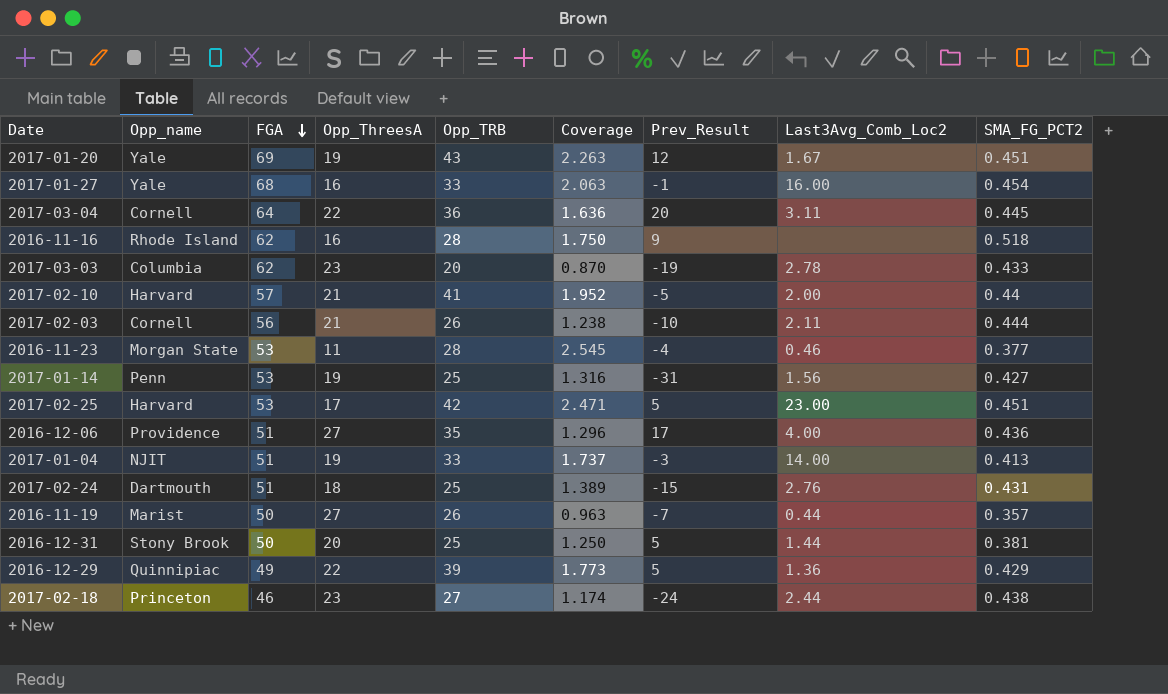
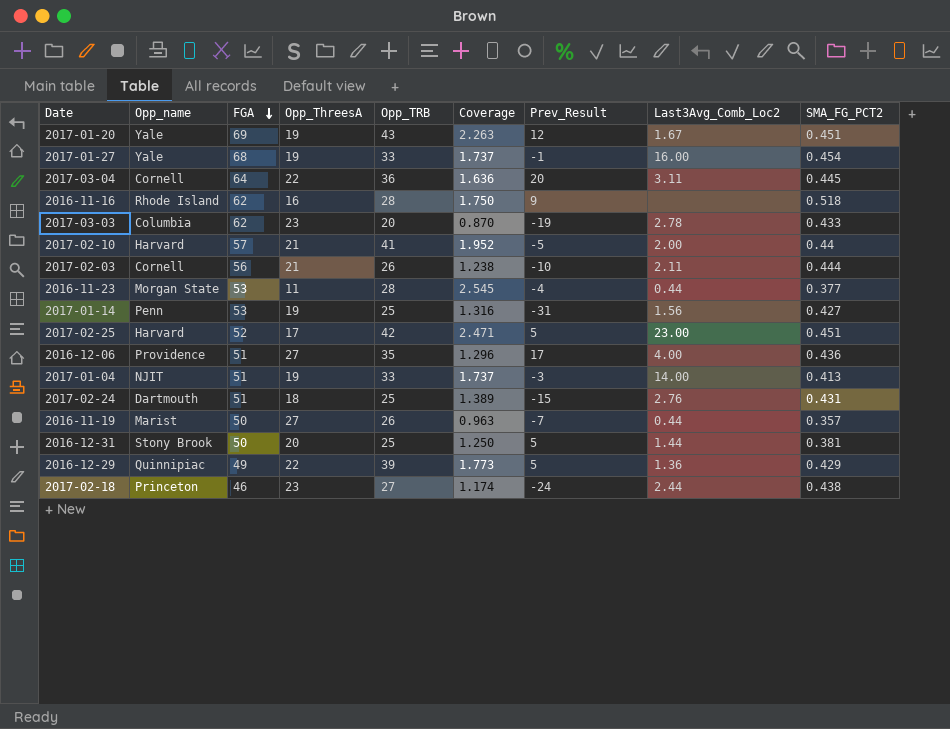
2017-01-27 | Opp_ThreesA: 16 -> 19
2017-01-27 | Coverage: 2.063 -> 1.737
2016-11-23 | Last3Avg_Comb_Loc2: 0.46 -> 0.44
2017-02-25 | FGA: 53 -> 52

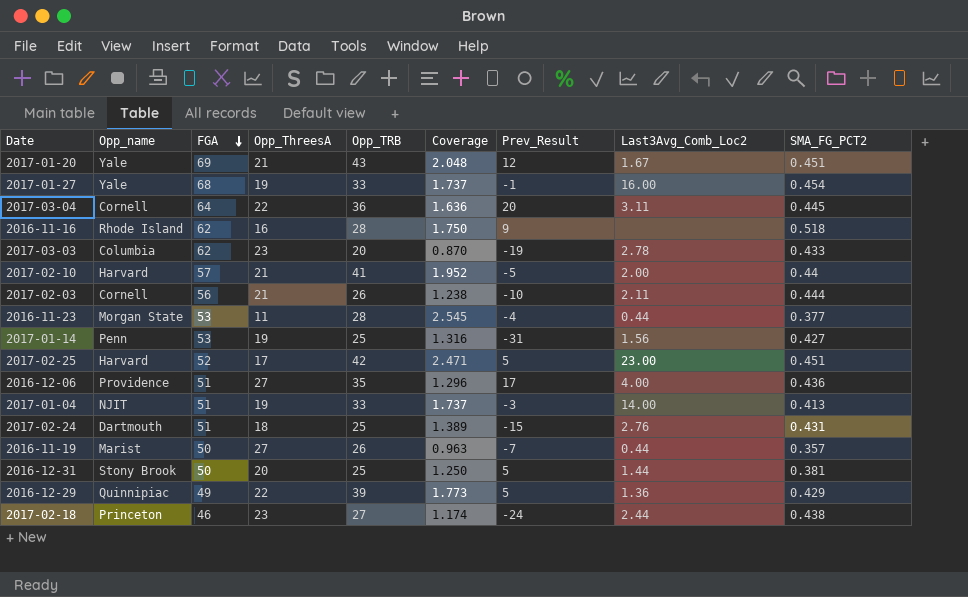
2017-01-20 | Opp_ThreesA: 19 -> 21
2017-01-20 | Coverage: 2.263 -> 2.048

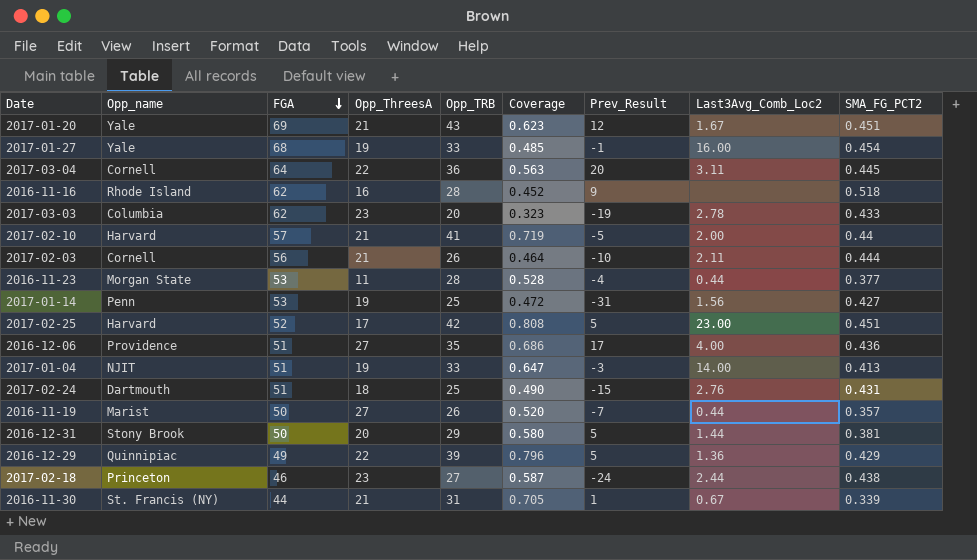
column Coverage | formula: [Opp_TRB] / [Opp_ThreesA] -> [Opp_TRB] / [FGA]
2016-12-31 | Opp_TRB: 25 -> 29
row 2016-11-30: none -> St. Francis (NY) | 44 | 21 | 31 | 0.705 | 1 | 0.67 | 0.339

